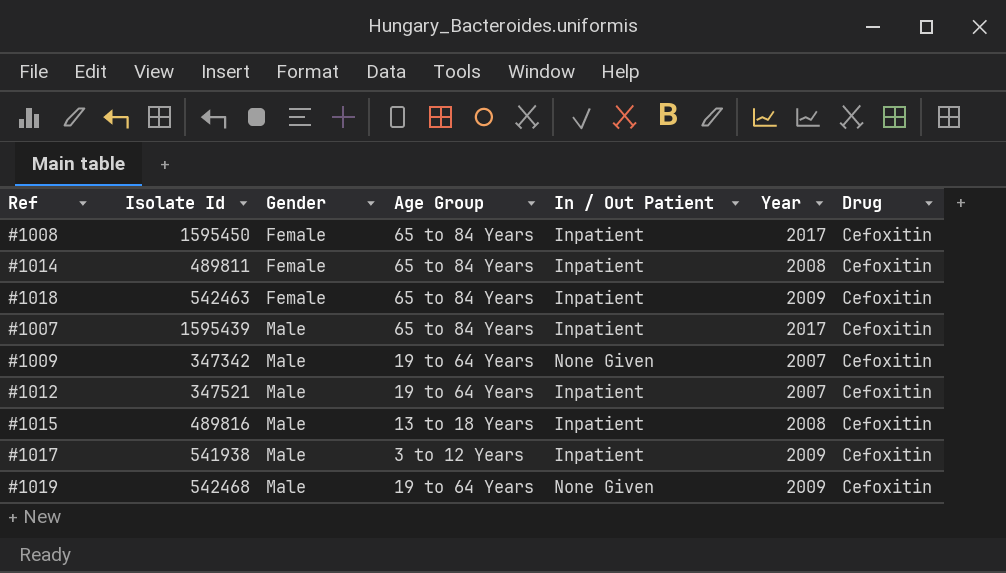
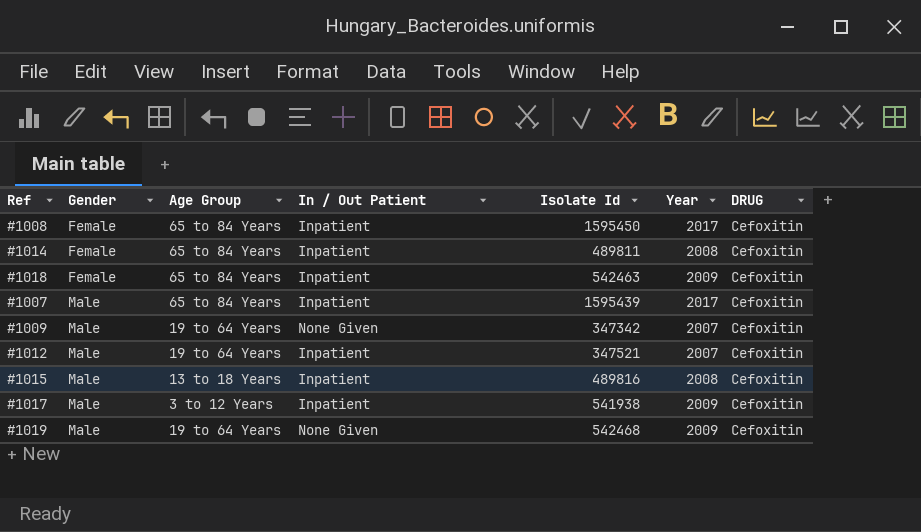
column Isolate Id | position: 2 -> 5
column name: Drug -> DRUG

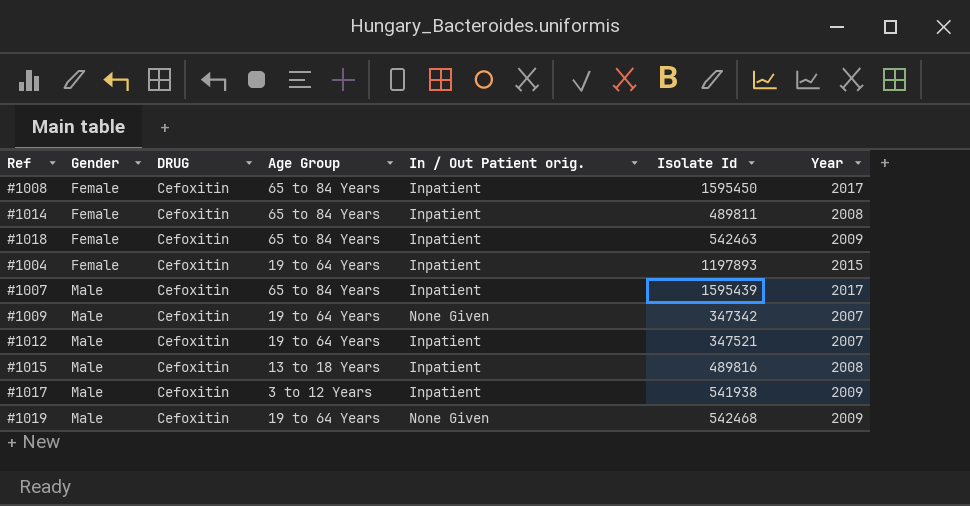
column DRUG | position: 7 -> 3
column name: In / Out Patient -> In / Out Patient orig.
row #1004: none -> Female | Cefoxitin | 19 to 64 Years | Inpatient | 1197893 | 2015

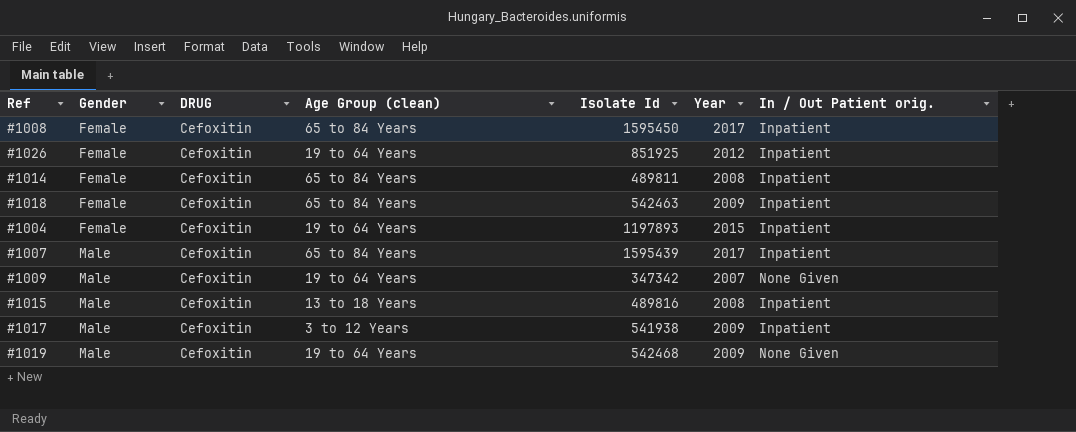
column name: Age Group -> Age Group (clean)
column In / Out Patient orig. | position: 5 -> 7
row #1012: Male | Cefoxitin | 19 to 64 Years | Inpatient | 347521 | 2007 -> none
row #1026: none -> Female | Cefoxitin | 19 to 64 Years | 851925 | 2012 | Inpatient

